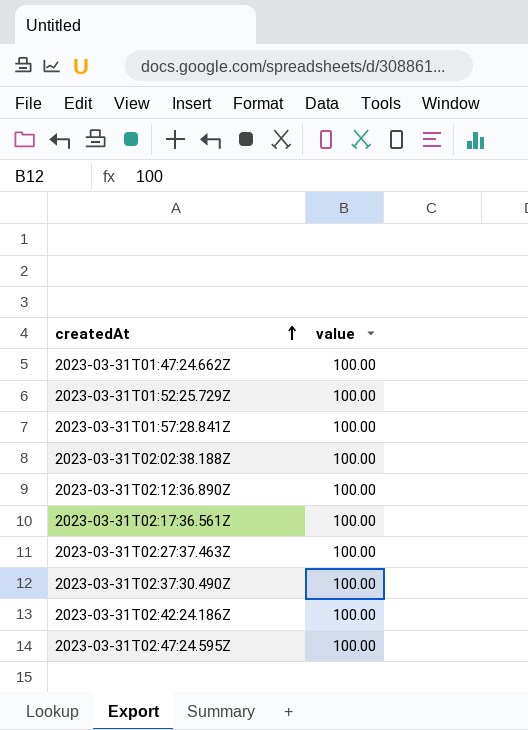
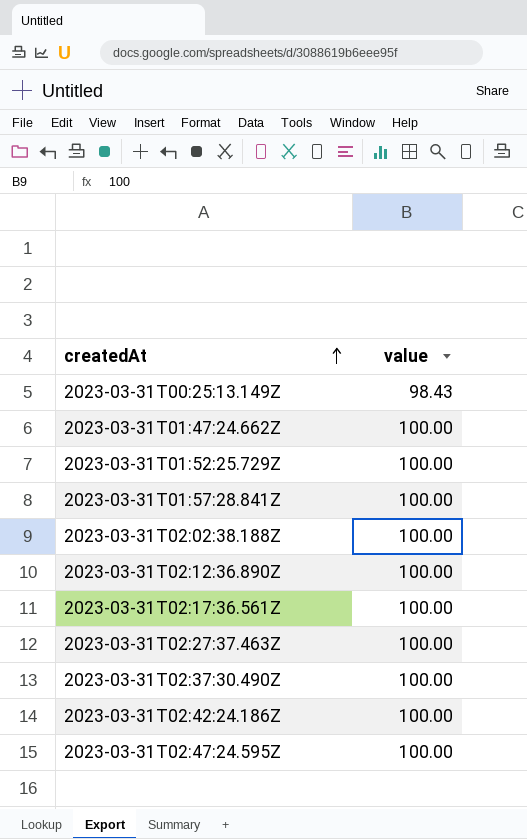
row 2023-03-31T00:25:13.149Z: none -> 98.43

